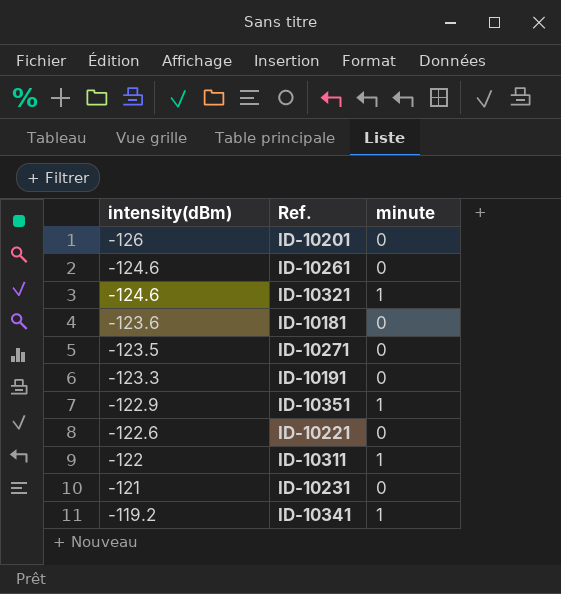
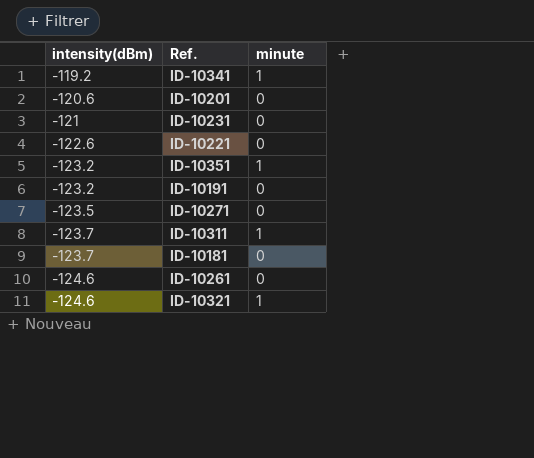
row order: intensity(dBm) ascending -> intensity(dBm) descending
ID-10201 | intensity(dBm): -126 -> -120.6
ID-10351 | intensity(dBm): -122.9 -> -123.2
ID-10191 | intensity(dBm): -123.3 -> -123.2
ID-10311 | intensity(dBm): -122 -> -123.7
ID-10181 | intensity(dBm): -123.6 -> -123.7

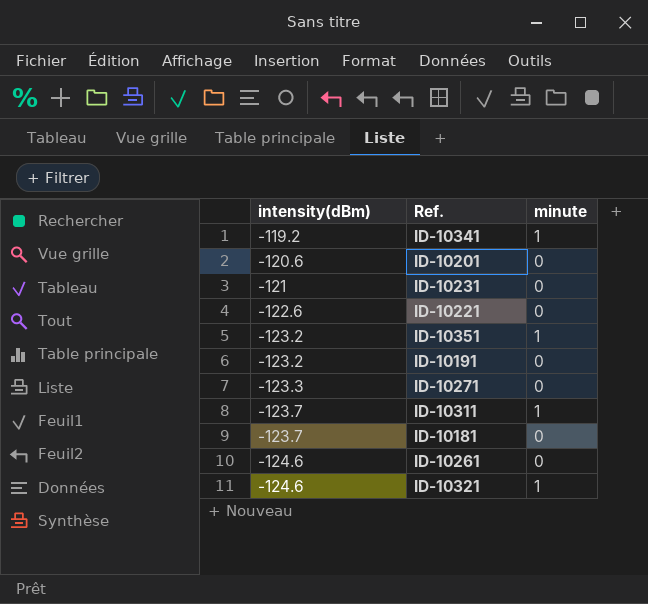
ID-10271 | intensity(dBm): -123.5 -> -123.3

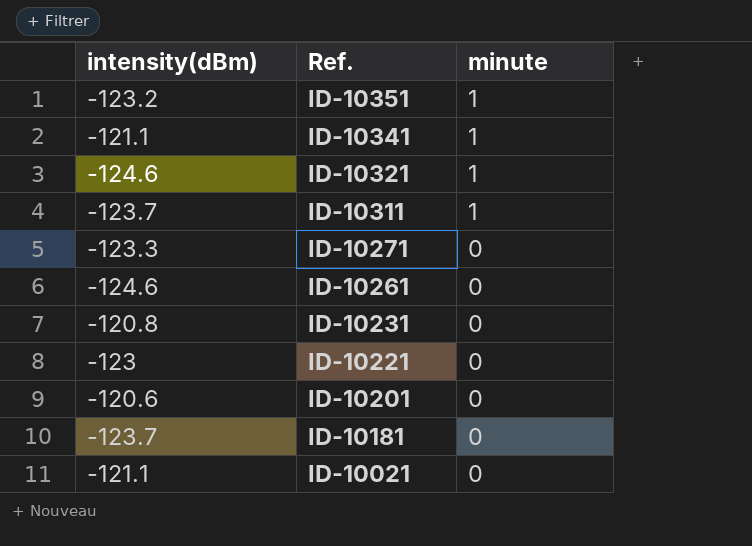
row order: intensity(dBm) descending -> Ref. descending
row ID-10191: -123.2 | 0 -> none
ID-10341 | intensity(dBm): -119.2 -> -121.1
ID-10231 | intensity(dBm): -121 -> -120.8
ID-10221 | intensity(dBm): -122.6 -> -123
row ID-10021: none -> -121.1 | 0

